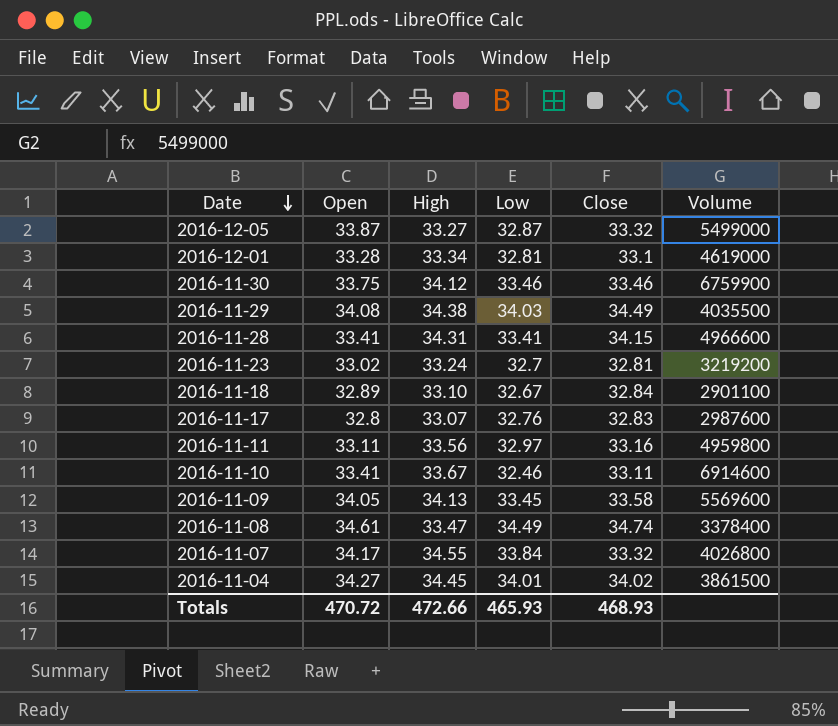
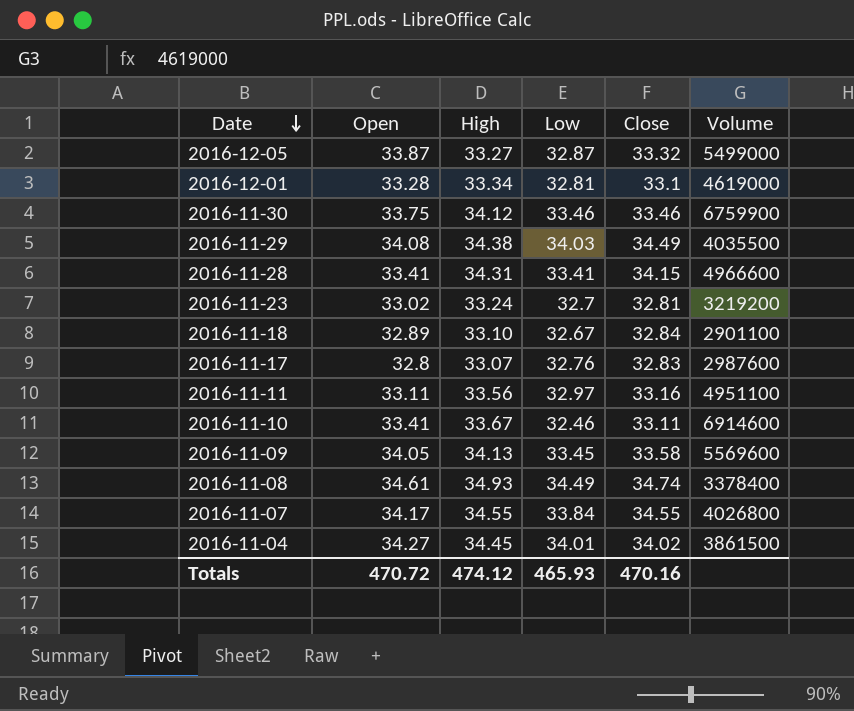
2016-11-11 | Volume: 4959800 -> 4951100
2016-11-08 | High: 33.47 -> 34.93
2016-11-07 | Close: 33.32 -> 34.55
Totals | High: 472.66 -> 474.12
Totals | Close: 468.93 -> 470.16

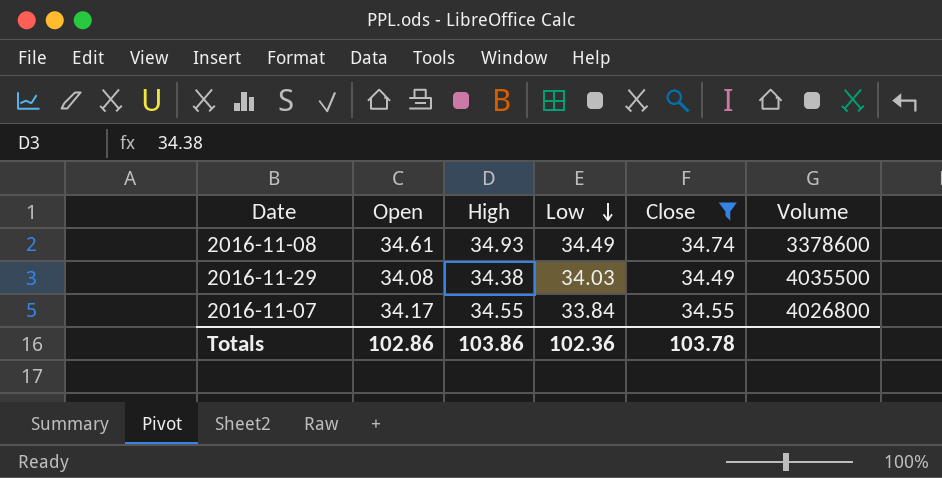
filter: none -> Close >= 34.49
row order: Date descending -> Low descending
2016-11-08 | Volume: 3378400 -> 3378600
Totals | Open: 470.72 -> 102.86
Totals | High: 474.12 -> 103.86
Totals | Low: 465.93 -> 102.36
Totals | Close: 470.16 -> 103.78

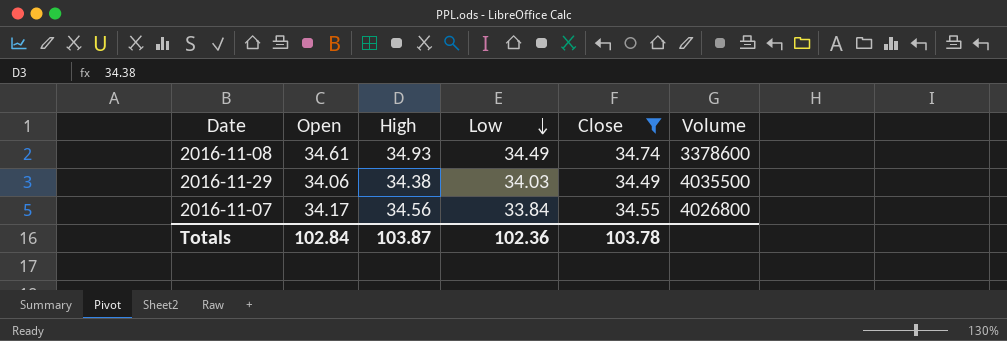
2016-11-29 | Open: 34.08 -> 34.06
2016-11-07 | High: 34.55 -> 34.56
Totals | Open: 102.86 -> 102.84
Totals | High: 103.86 -> 103.87

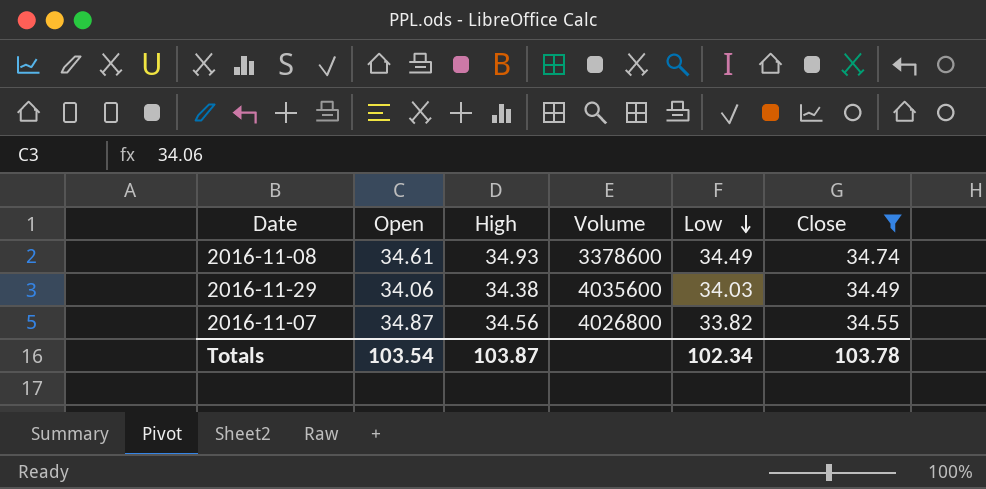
column Volume | position: 6 -> 4
2016-11-29 | Volume: 4035500 -> 4035600
2016-11-07 | Open: 34.17 -> 34.87
2016-11-07 | Low: 33.84 -> 33.82
Totals | Open: 102.84 -> 103.54
Totals | Low: 102.36 -> 102.34

